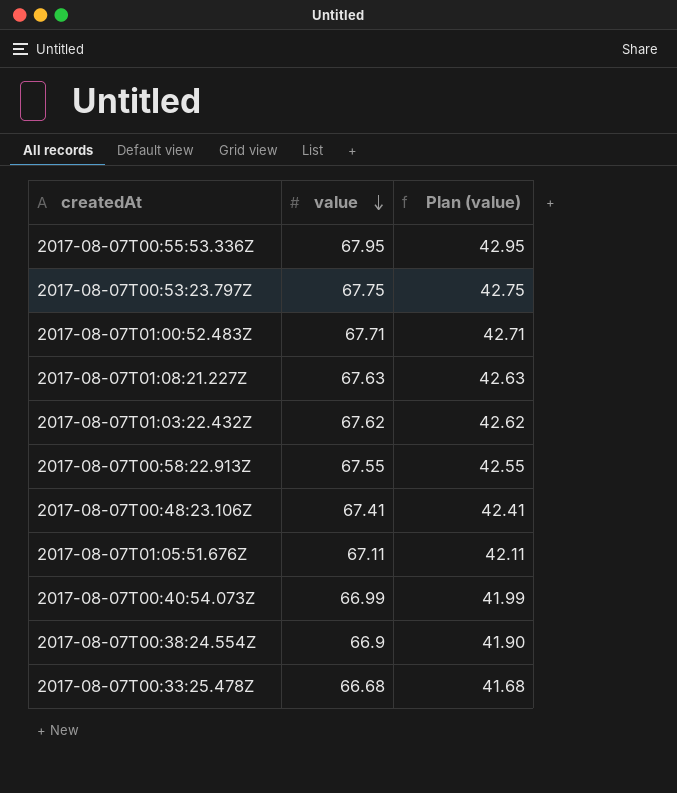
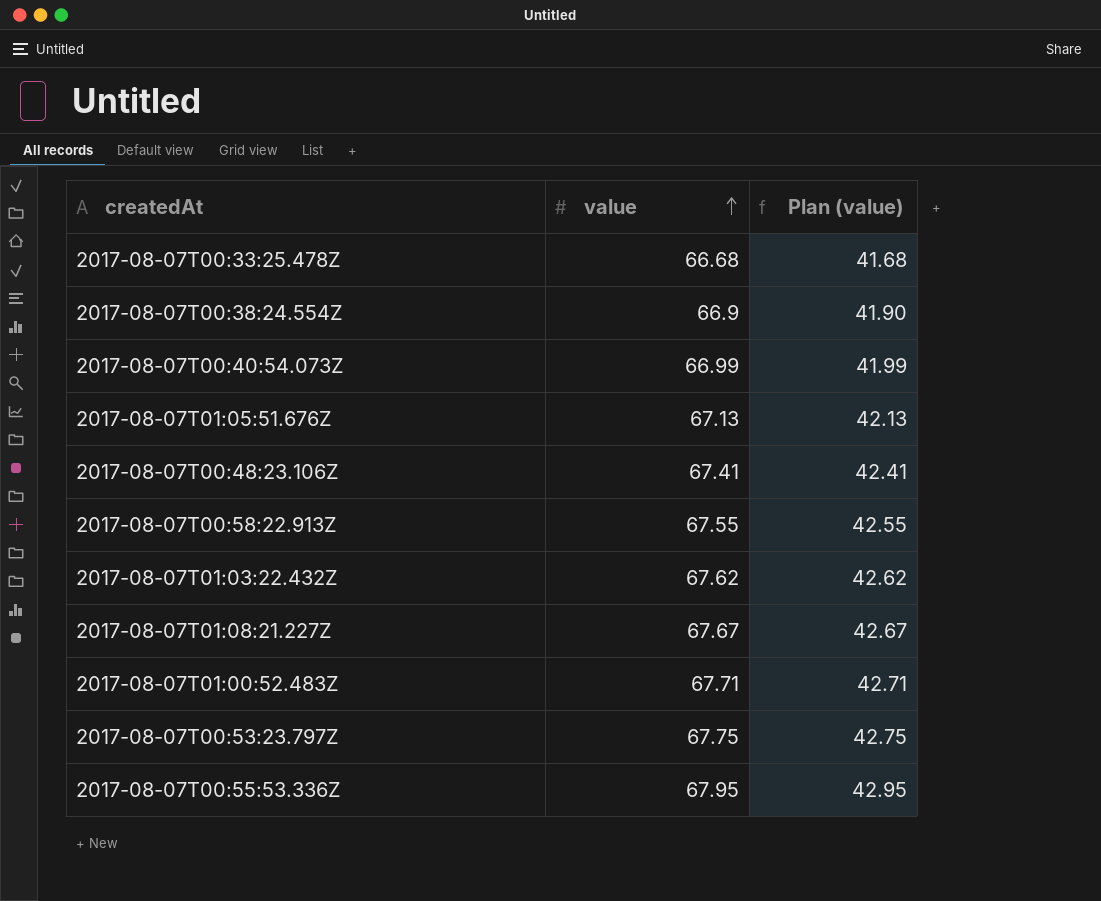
row order: value descending -> value ascending
2017-08-07T01:05:51.676Z | value: 67.11 -> 67.13
2017-08-07T01:05:51.676Z | Plan (value): 42.11 -> 42.13
2017-08-07T01:08:21.227Z | value: 67.63 -> 67.67
2017-08-07T01:08:21.227Z | Plan (value): 42.63 -> 42.67

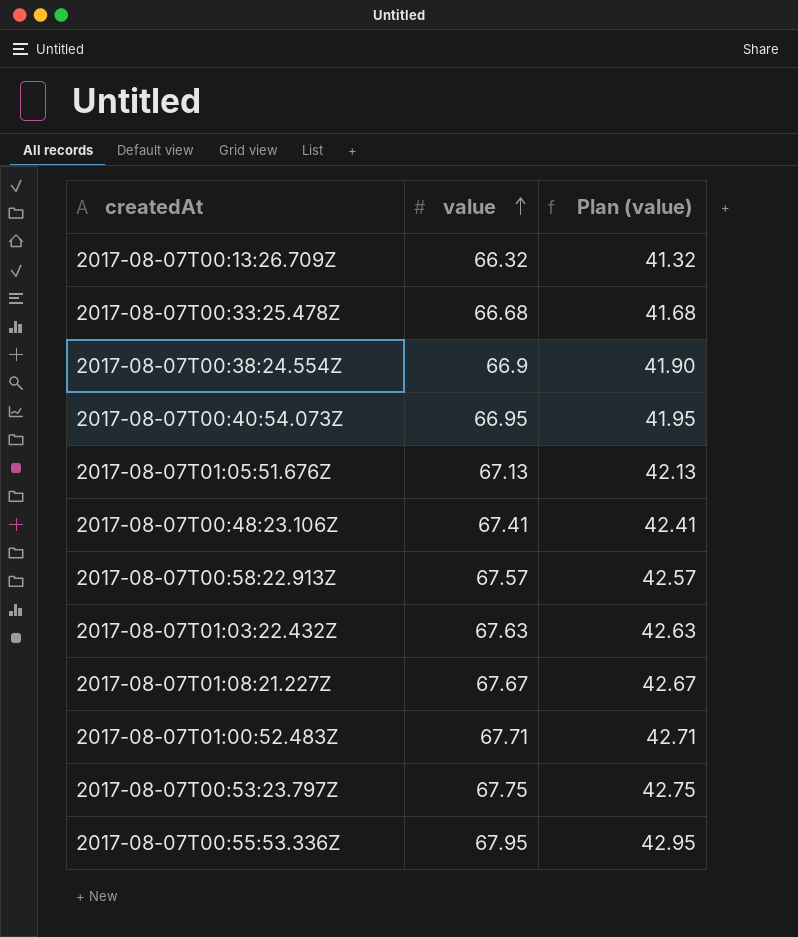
row 2017-08-07T00:13:26.709Z: none -> 66.32 | 41.32
2017-08-07T00:40:54.073Z | value: 66.99 -> 66.95
2017-08-07T00:40:54.073Z | Plan (value): 41.99 -> 41.95
2017-08-07T00:58:22.913Z | value: 67.55 -> 67.57
2017-08-07T00:58:22.913Z | Plan (value): 42.55 -> 42.57
2017-08-07T01:03:22.432Z | value: 67.62 -> 67.63
2017-08-07T01:03:22.432Z | Plan (value): 42.62 -> 42.63

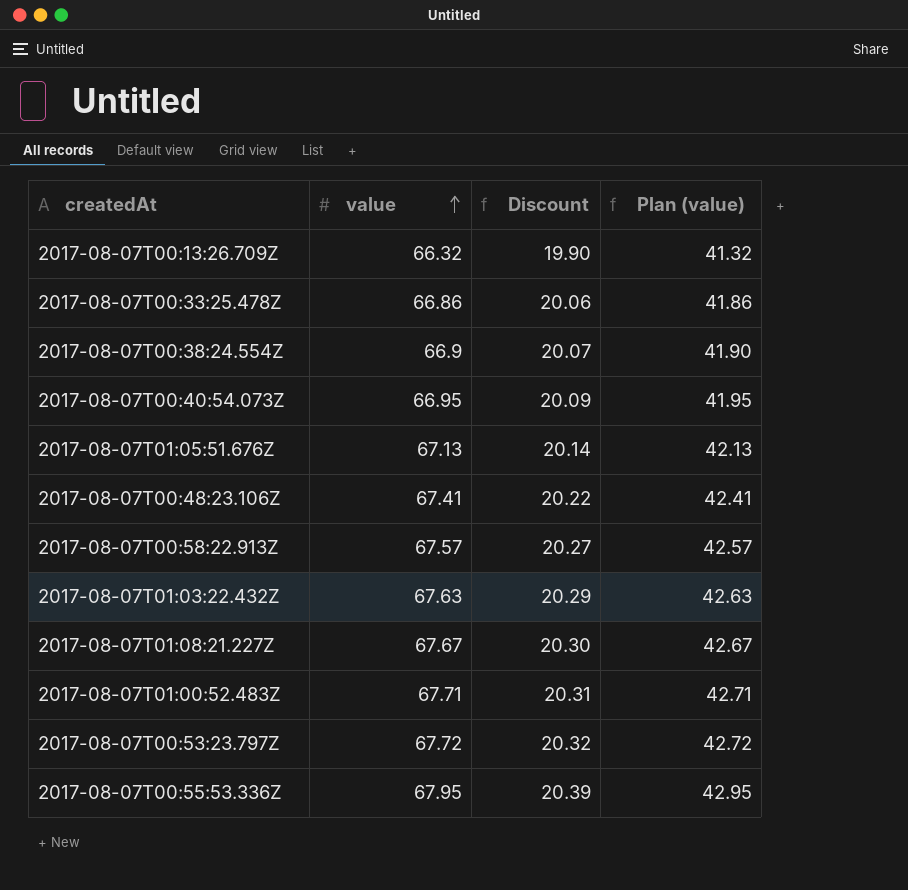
column Discount | formula: none -> [value] * 0.3
2017-08-07T00:33:25.478Z | value: 66.68 -> 66.86
2017-08-07T00:33:25.478Z | Plan (value): 41.68 -> 41.86
2017-08-07T00:53:23.797Z | value: 67.75 -> 67.72
2017-08-07T00:53:23.797Z | Plan (value): 42.75 -> 42.72

